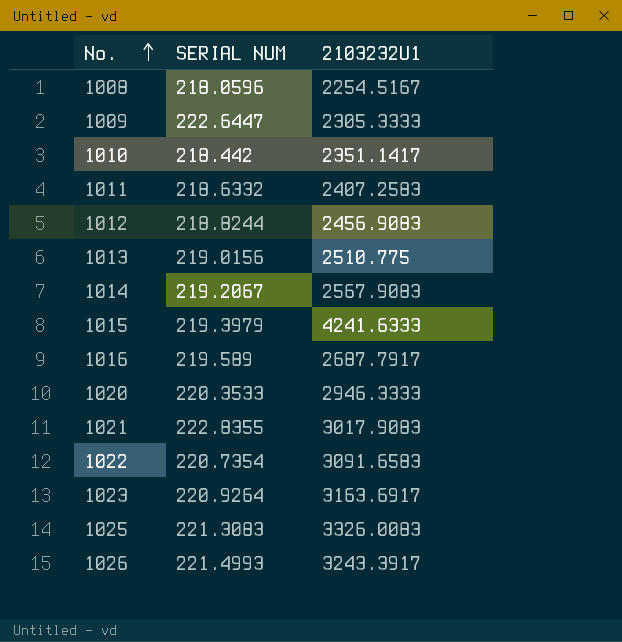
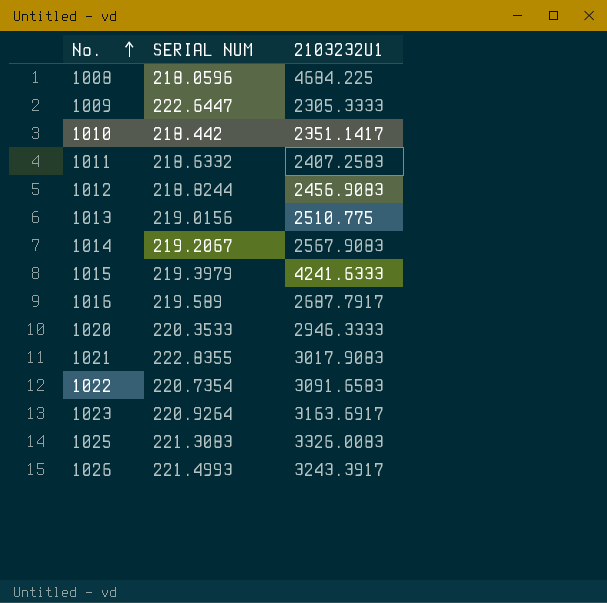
1008 | 2103232U1: 2254.5167 -> 4684.225

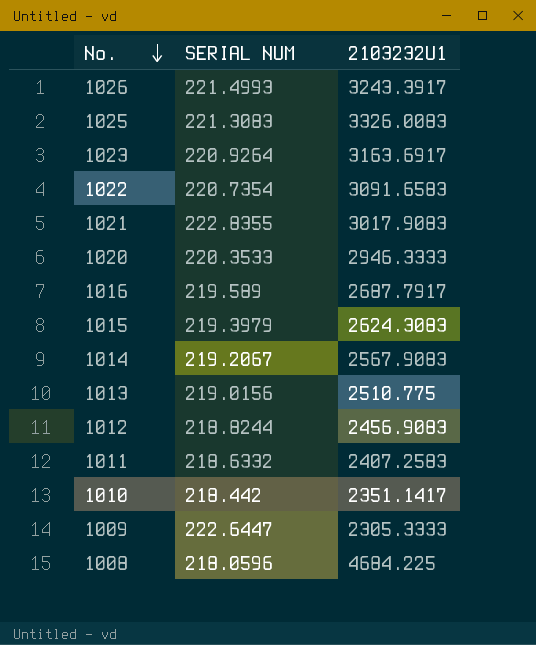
row order: No. ascending -> No. descending
1015 | 2103232U1: 4241.6333 -> 2624.3083

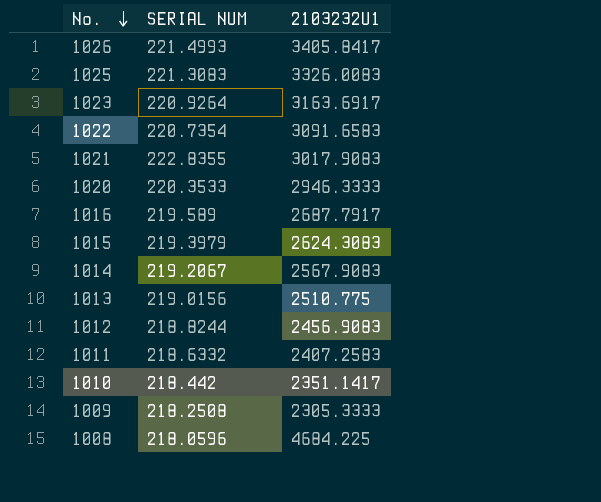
1026 | 2103232U1: 3243.3917 -> 3405.8417
1009 | SERIAL NUM: 222.6447 -> 218.2508

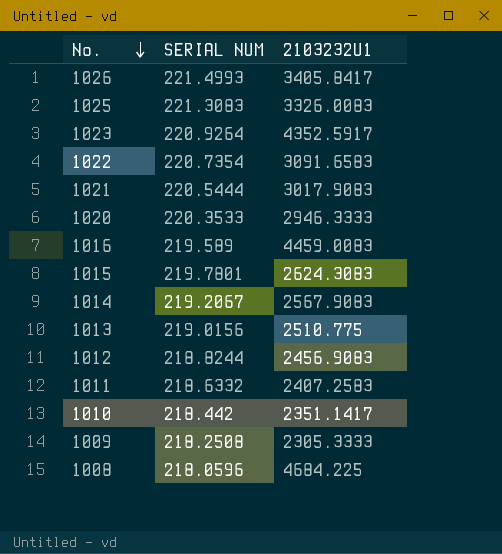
1023 | 2103232U1: 3163.6917 -> 4352.5917
1021 | SERIAL NUM: 222.8355 -> 220.5444
1016 | 2103232U1: 2687.7917 -> 4459.0083
1015 | SERIAL NUM: 219.3979 -> 219.7801

